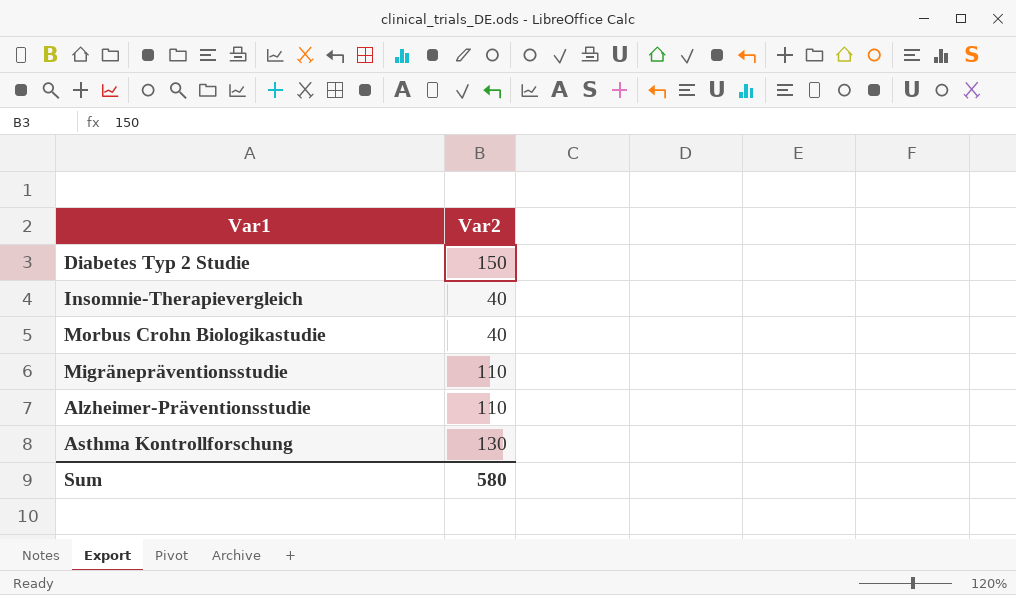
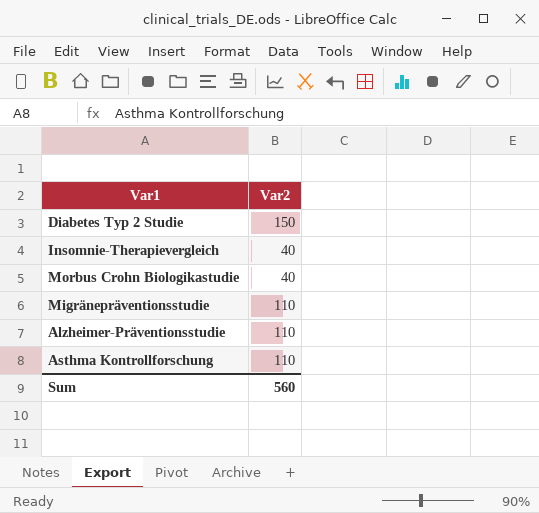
Asthma Kontrollforschung | Var2: 130 -> 110
Sum | Var2: 580 -> 560

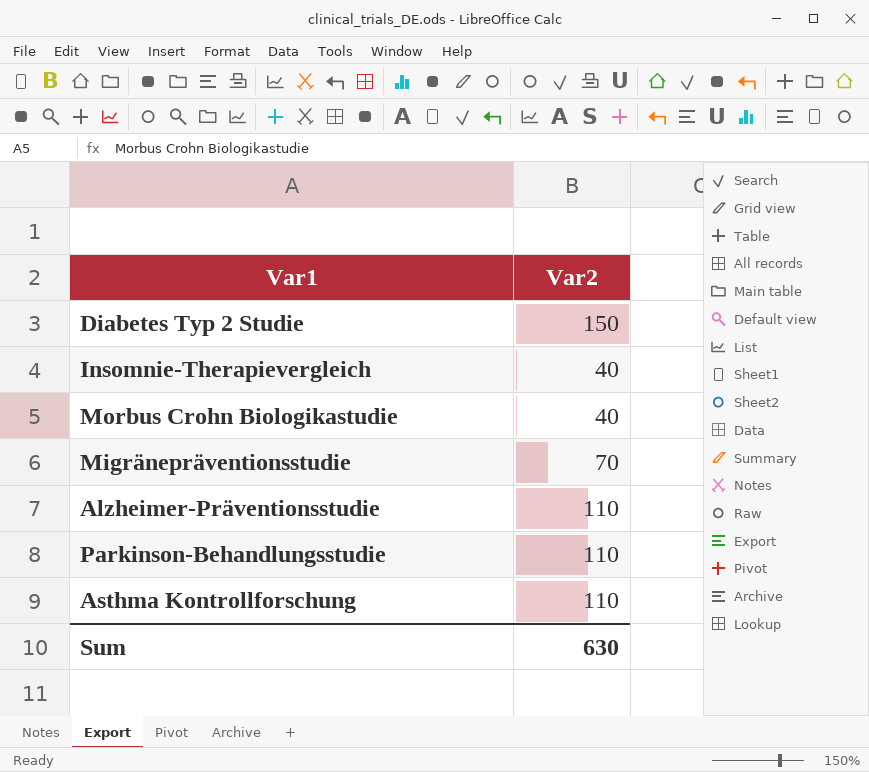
Migränepräventionsstudie | Var2: 110 -> 70
row Parkinson-Behandlungsstudie: none -> 110
Sum | Var2: 560 -> 630

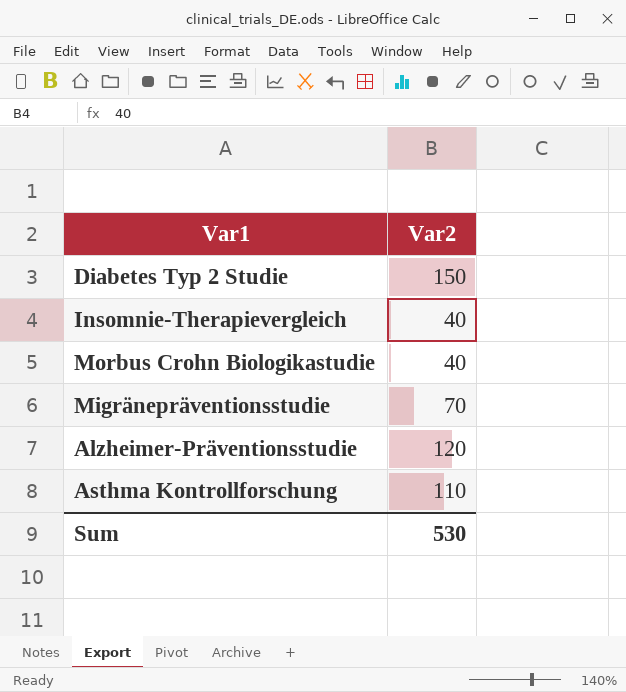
row Parkinson-Behandlungsstudie: 110 -> none
Alzheimer-Präventionsstudie | Var2: 110 -> 120
Sum | Var2: 630 -> 530

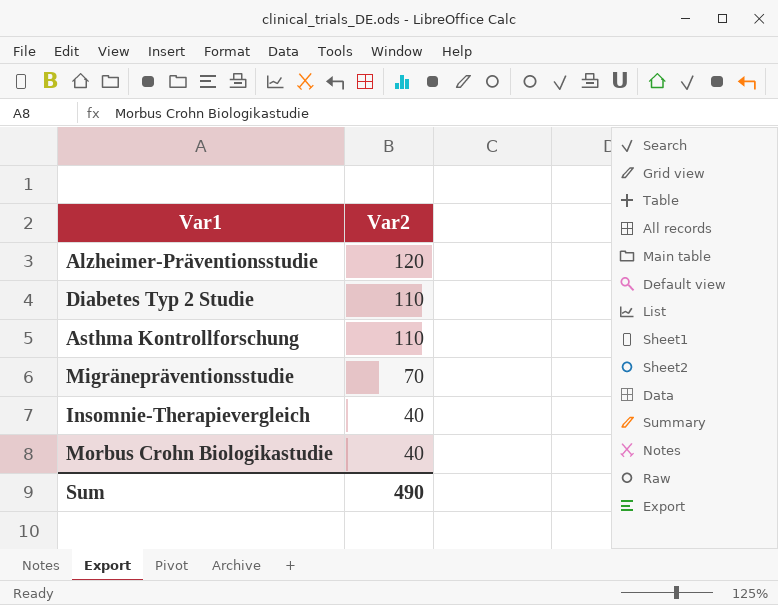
row order: none -> Var2 descending
Diabetes Typ 2 Studie | Var2: 150 -> 110
Sum | Var2: 530 -> 490

